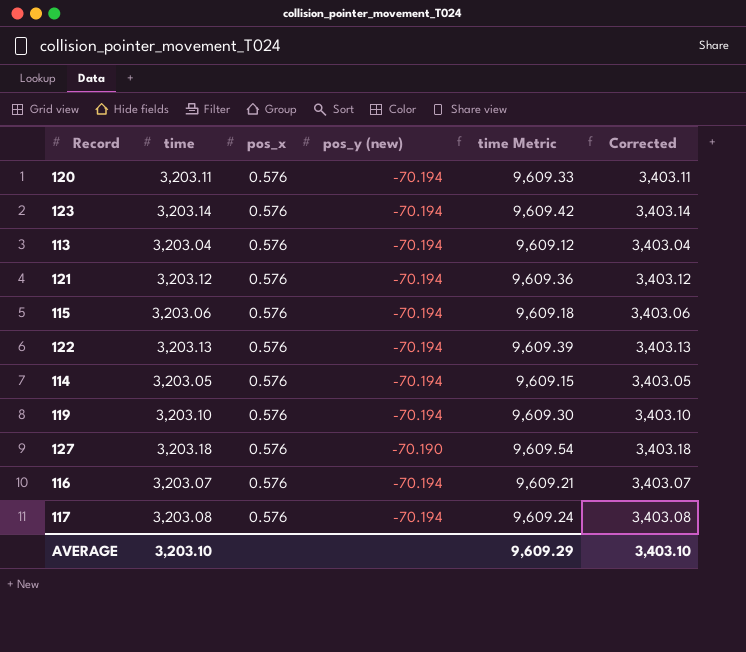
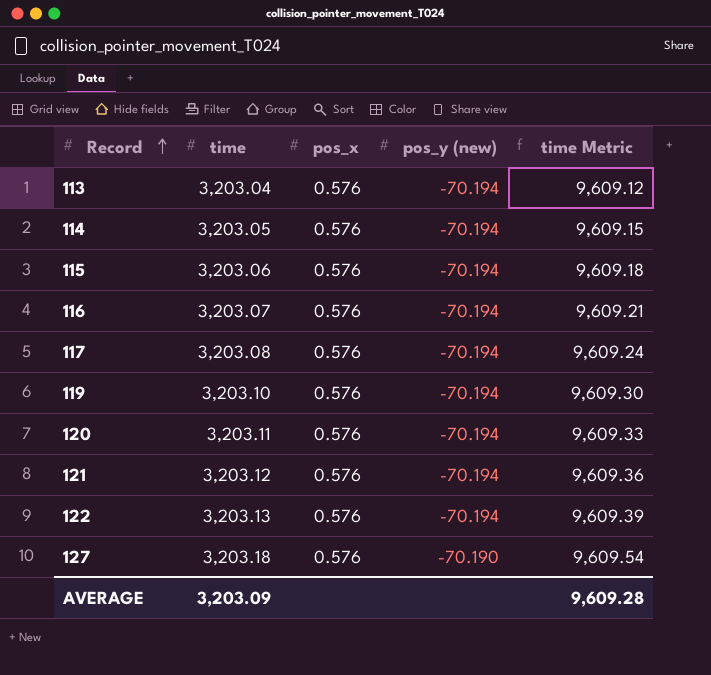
row order: none -> Record ascending
column Corrected | formula: [time] + 200 -> none
row 123: 3,203.14 | 0.576 | -70.194 | 9,609.42 | 3,403.14 -> none
AVERAGE | time: 3,203.10 -> 3,203.09
AVERAGE | time Metric: 9,609.29 -> 9,609.28

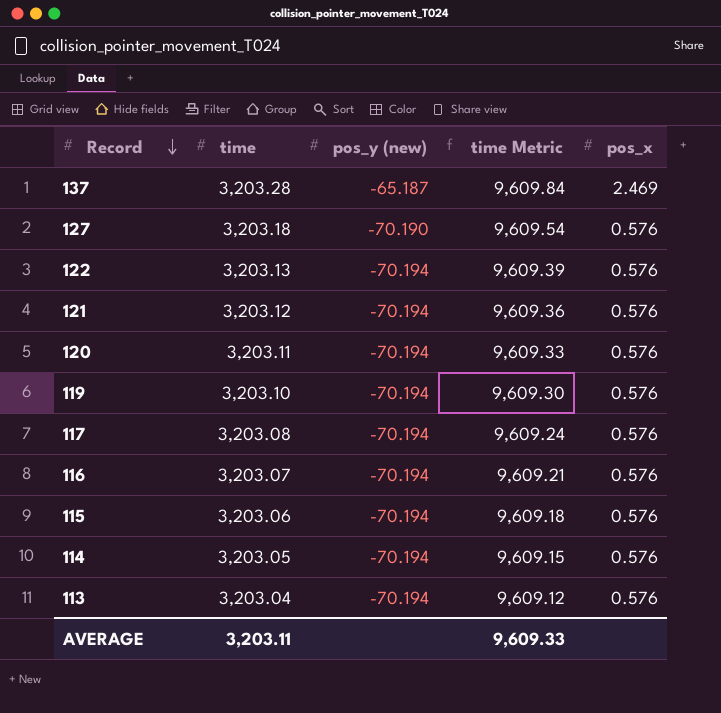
row order: Record ascending -> Record descending
column pos_x | position: 3 -> 5
row 137: none -> 3,203.28 | -65.187 | 9,609.84 | 2.469
AVERAGE | time: 3,203.09 -> 3,203.11
AVERAGE | time Metric: 9,609.28 -> 9,609.33

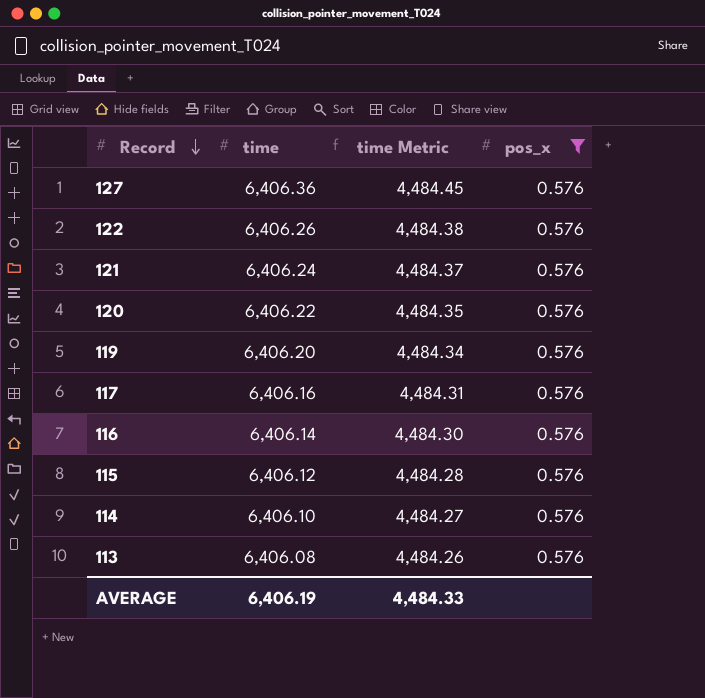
filter: none -> pos_x = 0.576
column pos_y (new) | position: 3 -> none
column time Metric | formula: [time] * 3 -> [time] * 0.7
127 | time: 3,203.18 -> 6,406.36
122 | time: 3,203.13 -> 6,406.26
121 | time: 3,203.12 -> 6,406.24
120 | time: 3,203.11 -> 6,406.22
119 | time: 3,203.10 -> 6,406.20
117 | time: 3,203.08 -> 6,406.16
116 | time: 3,203.07 -> 6,406.14
115 | time: 3,203.06 -> 6,406.12
114 | time: 3,203.05 -> 6,406.10
113 | time: 3,203.04 -> 6,406.08
AVERAGE | time: 3,203.11 -> 6,406.19
AVERAGE | time Metric: 9,609.33 -> 4,484.33

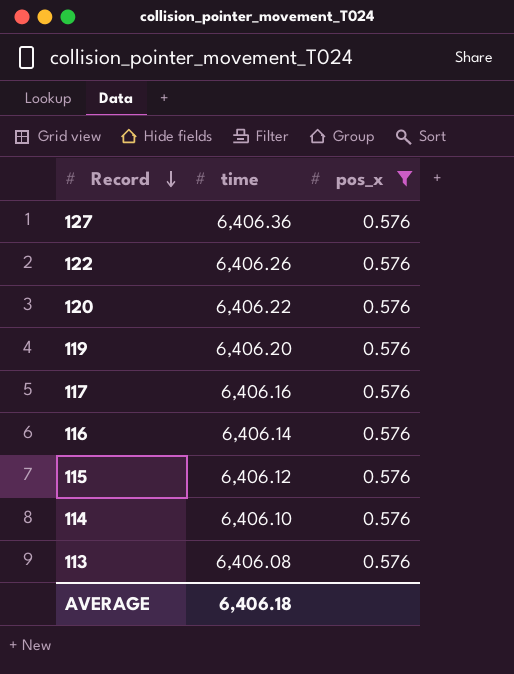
column time Metric | formula: [time] * 0.7 -> none
row 121: 6,406.24 | 4,484.37 | 0.576 -> none
AVERAGE | time: 6,406.19 -> 6,406.18

